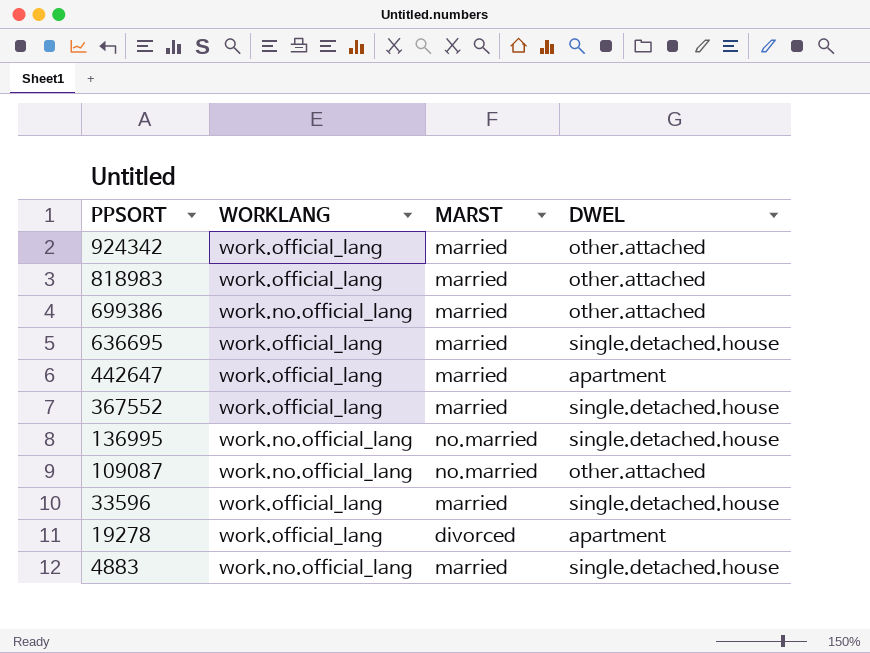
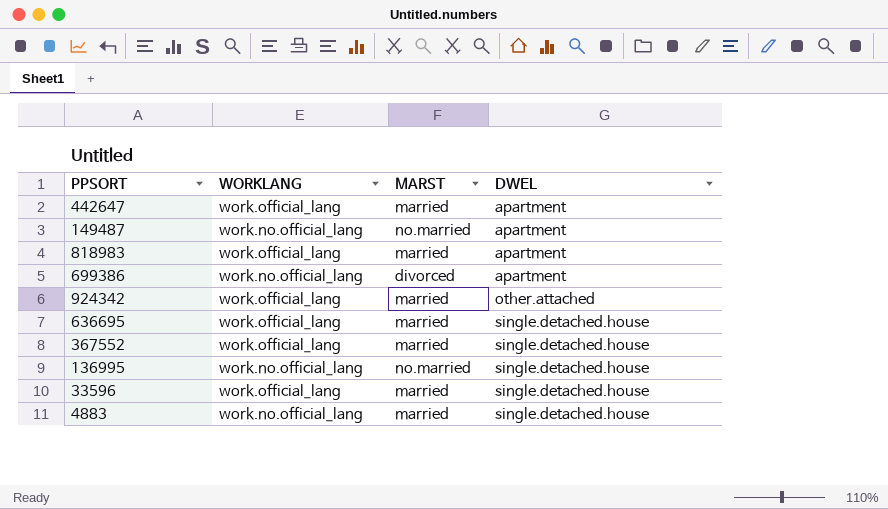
row order: PPSORT descending -> DWEL ascending
row 109087: work.no.official_lang | no.married | other.attached -> none
row 19278: work.official_lang | divorced | apartment -> none
row 149487: none -> work.no.official_lang | no.married | apartment
818983 | DWEL: other.attached -> apartment
699386 | MARST: married -> divorced
699386 | DWEL: other.attached -> apartment

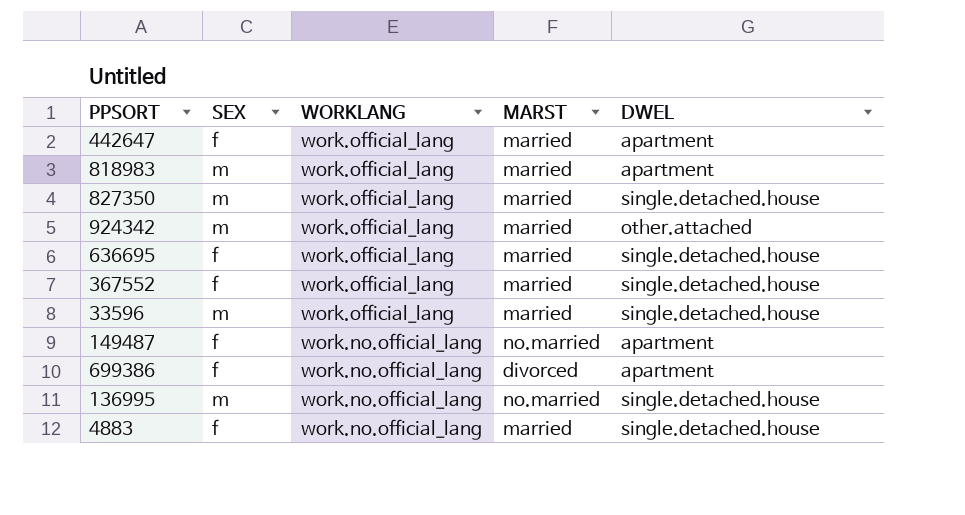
row order: DWEL ascending -> WORKLANG descending
column SEX | position: none -> 2
row 827350: none -> m | work.official_lang | married | single.detached.house

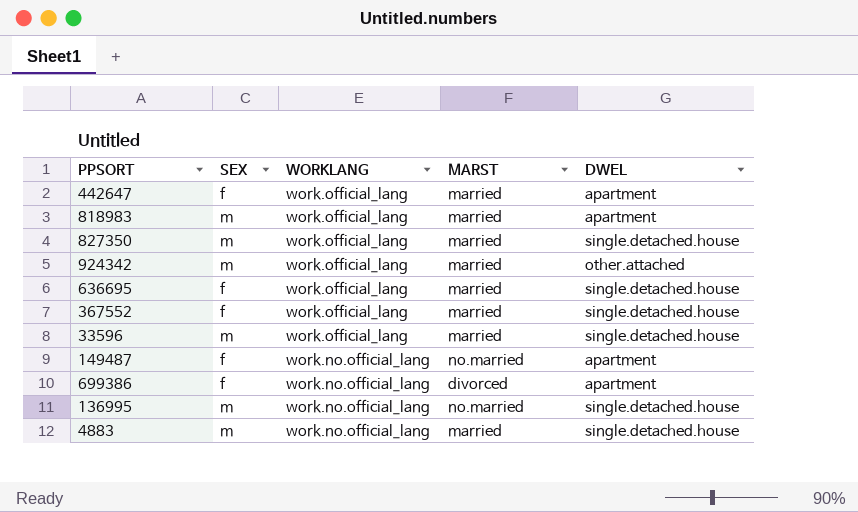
4883 | SEX: f -> m

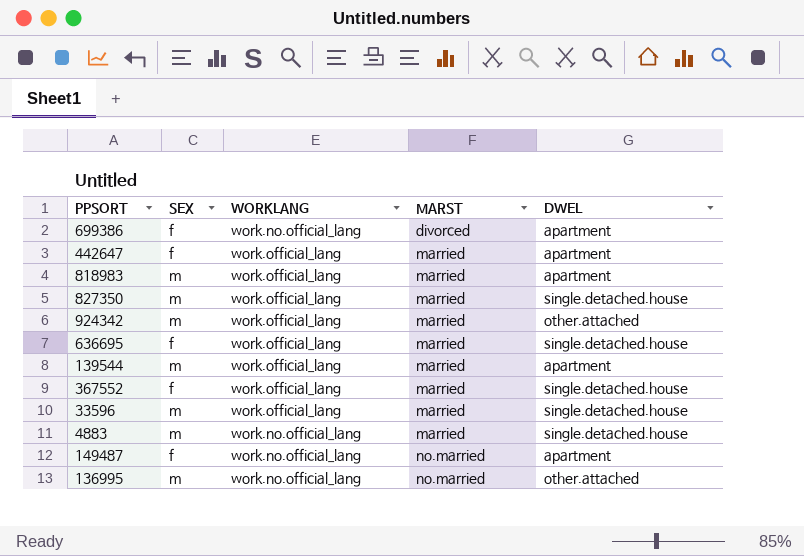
row order: WORKLANG descending -> MARST ascending
row 139544: none -> m | work.official_lang | married | apartment
136995 | DWEL: single.detached.house -> other.attached

